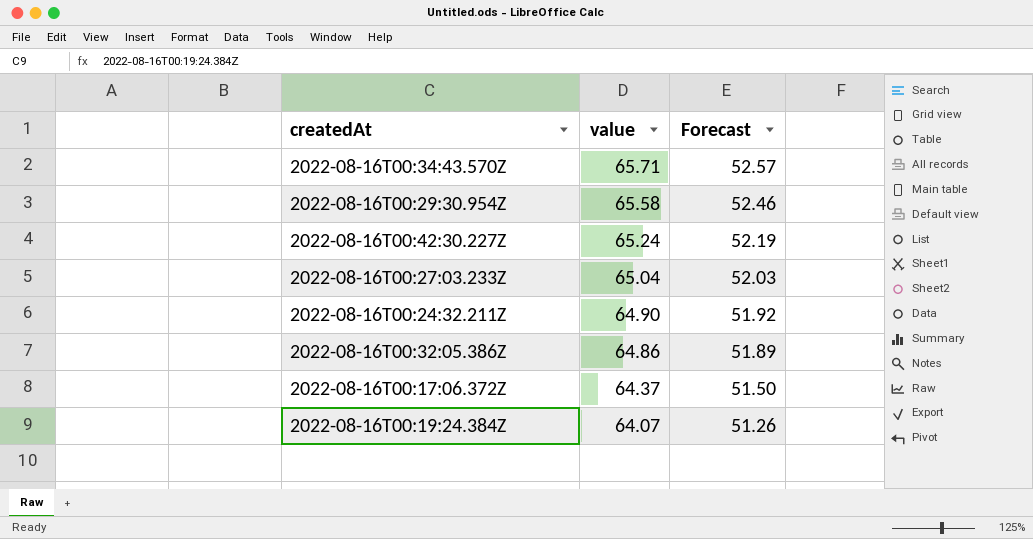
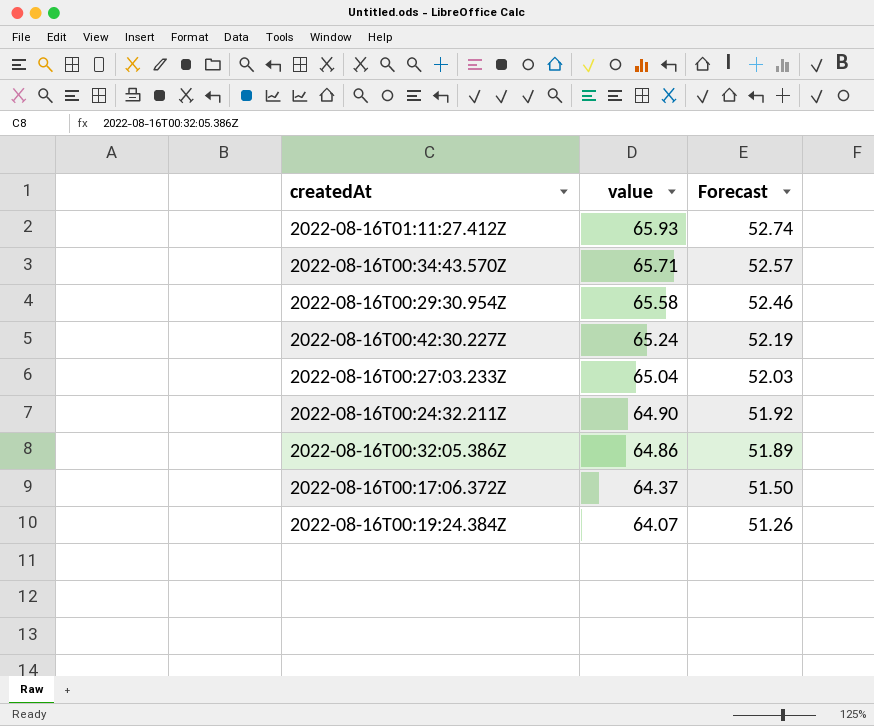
row 2022-08-16T01:11:27.412Z: none -> 65.93 | 52.74

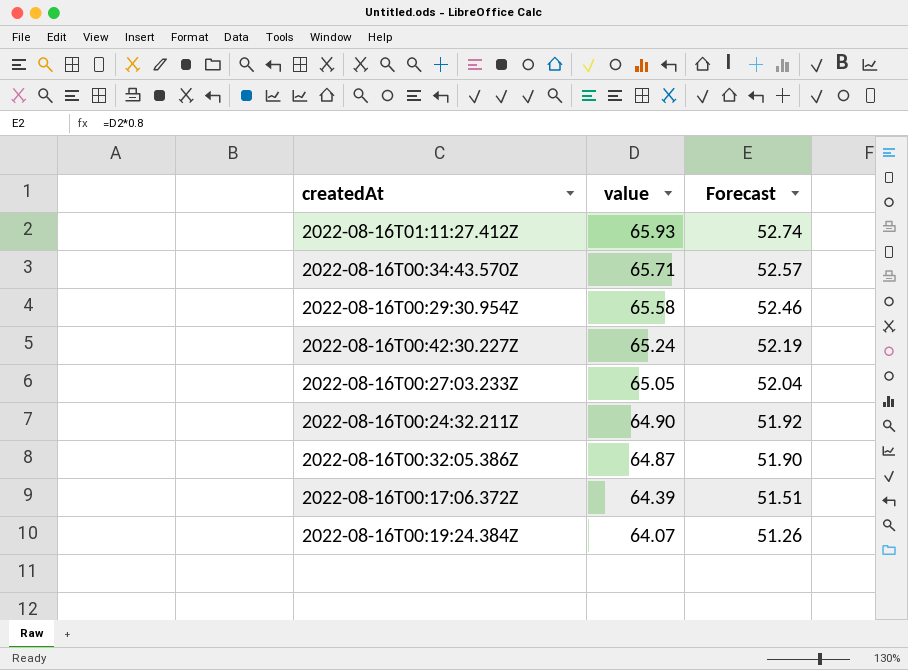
2022-08-16T00:27:03.233Z | value: 65.04 -> 65.05
2022-08-16T00:27:03.233Z | Forecast: 52.03 -> 52.04
2022-08-16T00:32:05.386Z | value: 64.86 -> 64.87
2022-08-16T00:32:05.386Z | Forecast: 51.89 -> 51.90
2022-08-16T00:17:06.372Z | value: 64.37 -> 64.39
2022-08-16T00:17:06.372Z | Forecast: 51.50 -> 51.51

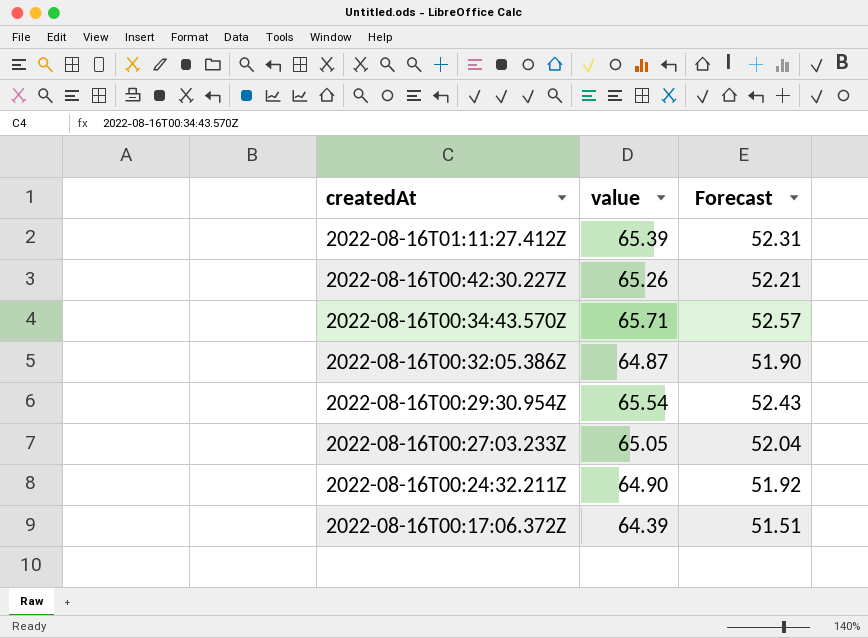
row order: value descending -> createdAt descending
row 2022-08-16T00:19:24.384Z: 64.07 | 51.26 -> none
2022-08-16T01:11:27.412Z | value: 65.93 -> 65.39
2022-08-16T01:11:27.412Z | Forecast: 52.74 -> 52.31
2022-08-16T00:42:30.227Z | value: 65.24 -> 65.26
2022-08-16T00:42:30.227Z | Forecast: 52.19 -> 52.21
2022-08-16T00:29:30.954Z | value: 65.58 -> 65.54
2022-08-16T00:29:30.954Z | Forecast: 52.46 -> 52.43

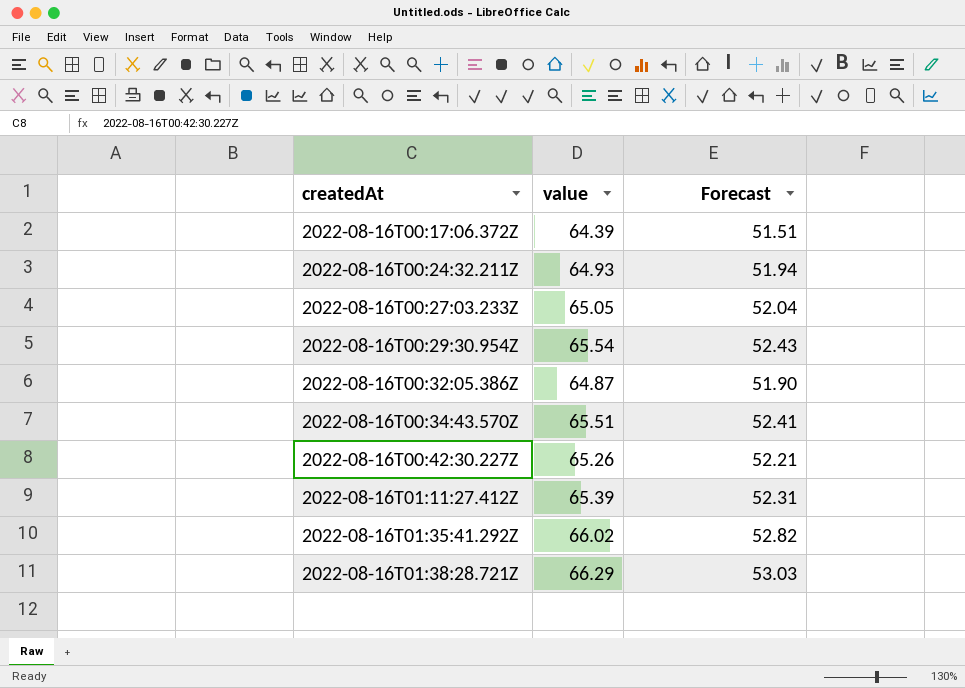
row order: createdAt descending -> createdAt ascending
2022-08-16T00:24:32.211Z | value: 64.90 -> 64.93
2022-08-16T00:24:32.211Z | Forecast: 51.92 -> 51.94
2022-08-16T00:34:43.570Z | value: 65.71 -> 65.51
2022-08-16T00:34:43.570Z | Forecast: 52.57 -> 52.41
row 2022-08-16T01:35:41.292Z: none -> 66.02 | 52.82
row 2022-08-16T01:38:28.721Z: none -> 66.29 | 53.03

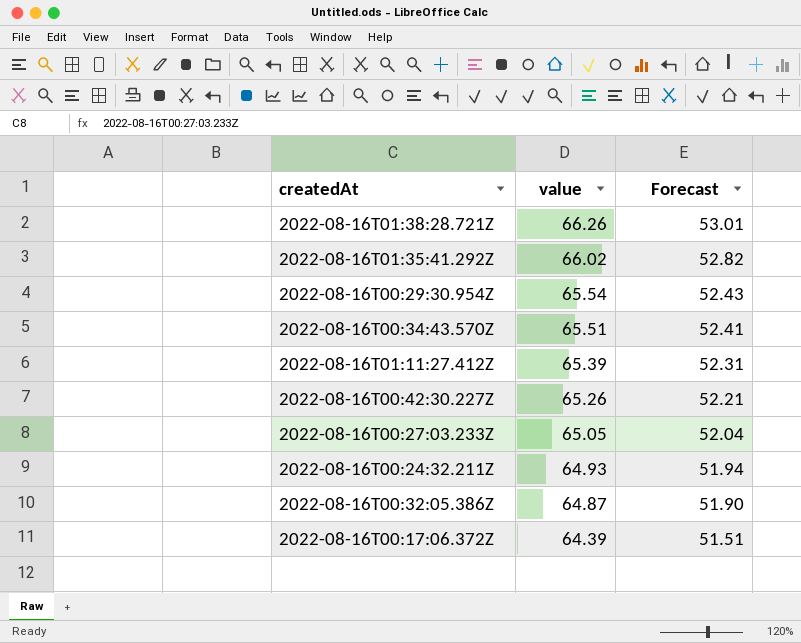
row order: createdAt ascending -> value descending
2022-08-16T01:38:28.721Z | value: 66.29 -> 66.26
2022-08-16T01:38:28.721Z | Forecast: 53.03 -> 53.01

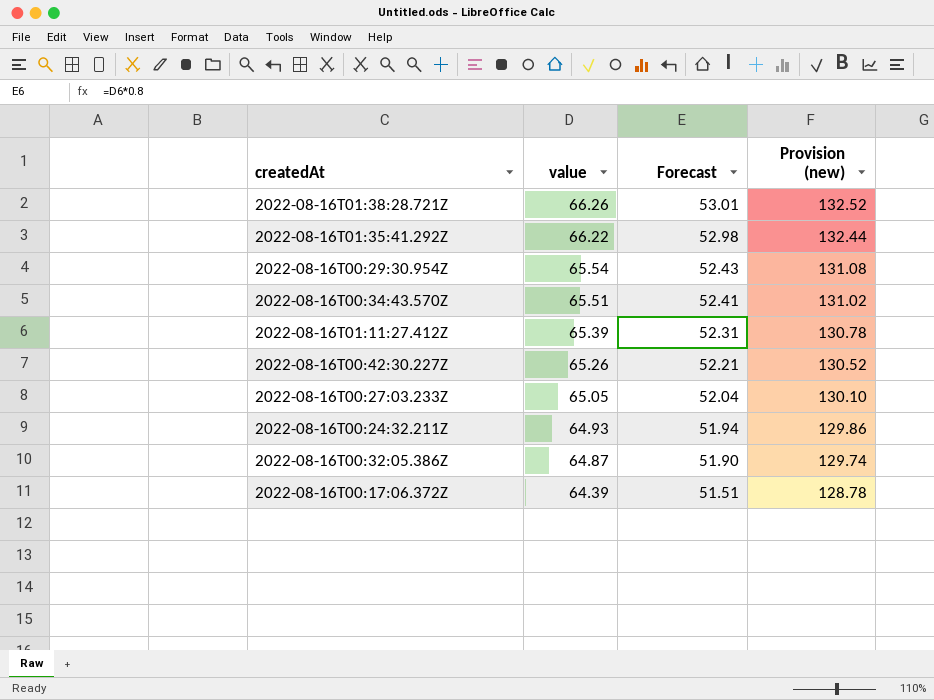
column Provision (new) | formula: none -> [value] * 2
2022-08-16T01:35:41.292Z | value: 66.02 -> 66.22
2022-08-16T01:35:41.292Z | Forecast: 52.82 -> 52.98

